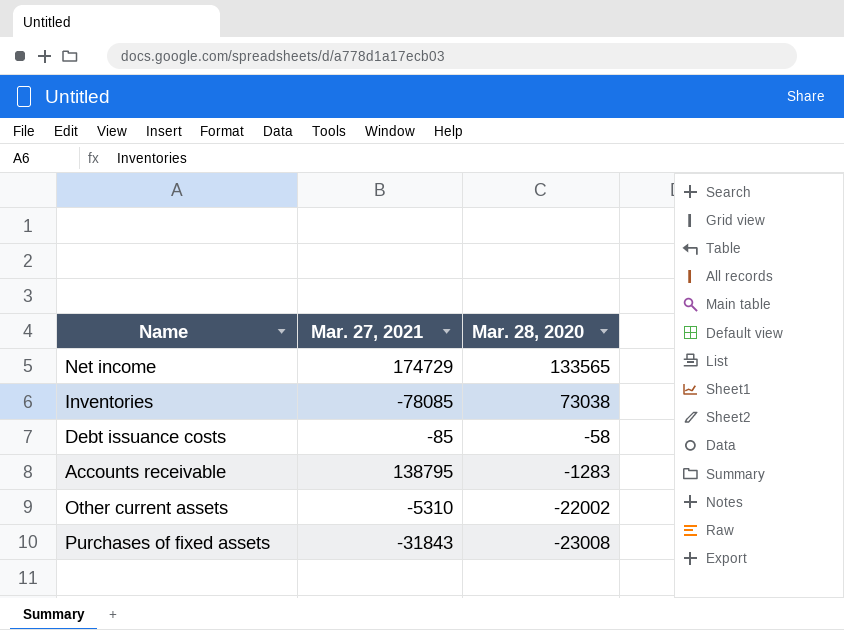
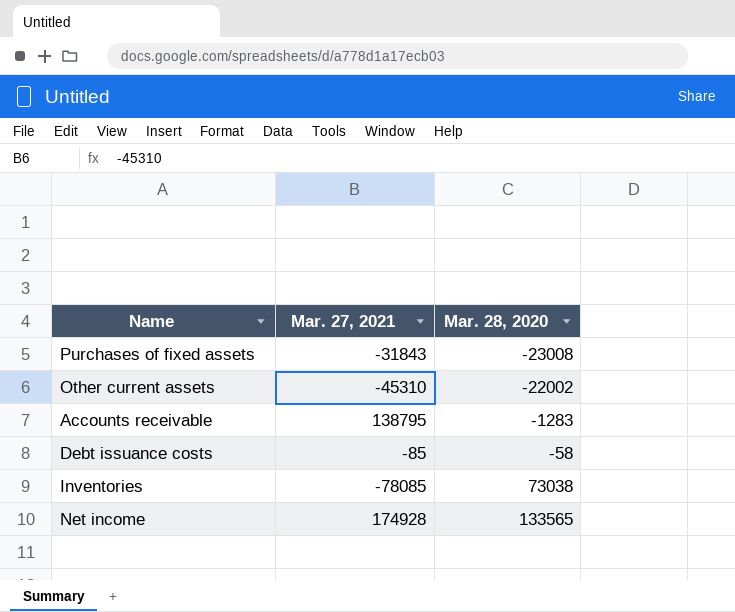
row order: Mar. 28, 2020 descending -> Mar. 28, 2020 ascending
Other current assets | Mar. 27, 2021: -5310 -> -45310
Net income | Mar. 27, 2021: 174729 -> 174928

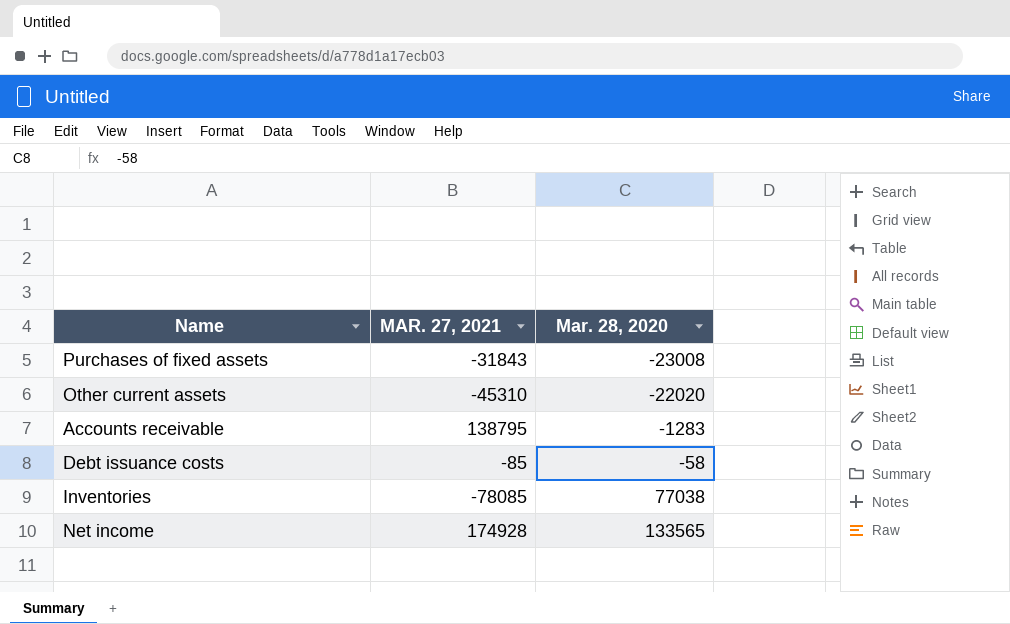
column name: Mar. 27, 2021 -> MAR. 27, 2021
Other current assets | Mar. 28, 2020: -22002 -> -22020
Inventories | Mar. 28, 2020: 73038 -> 77038

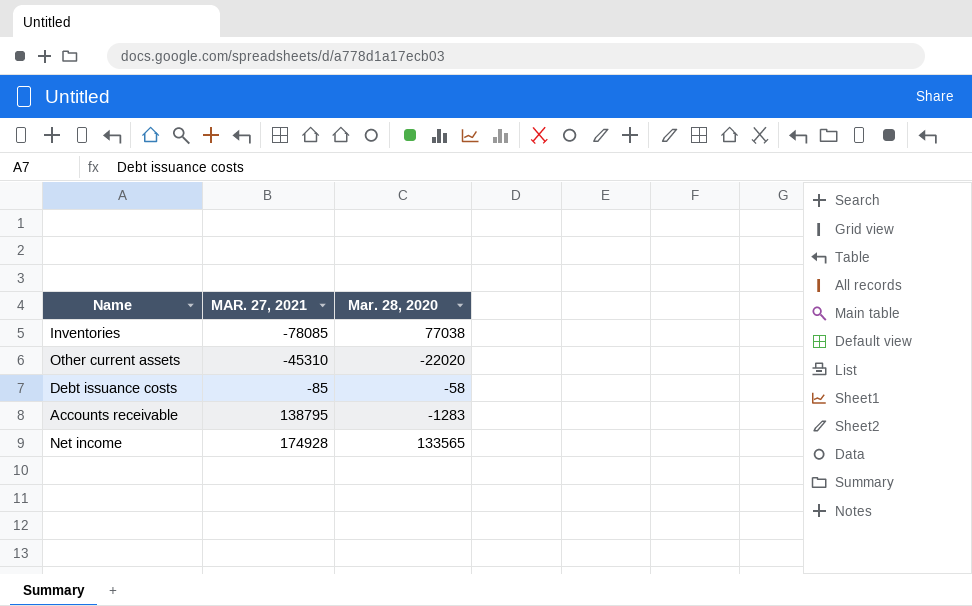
row order: Mar. 28, 2020 ascending -> MAR. 27, 2021 ascending
row Purchases of fixed assets: -31843 | -23008 -> none

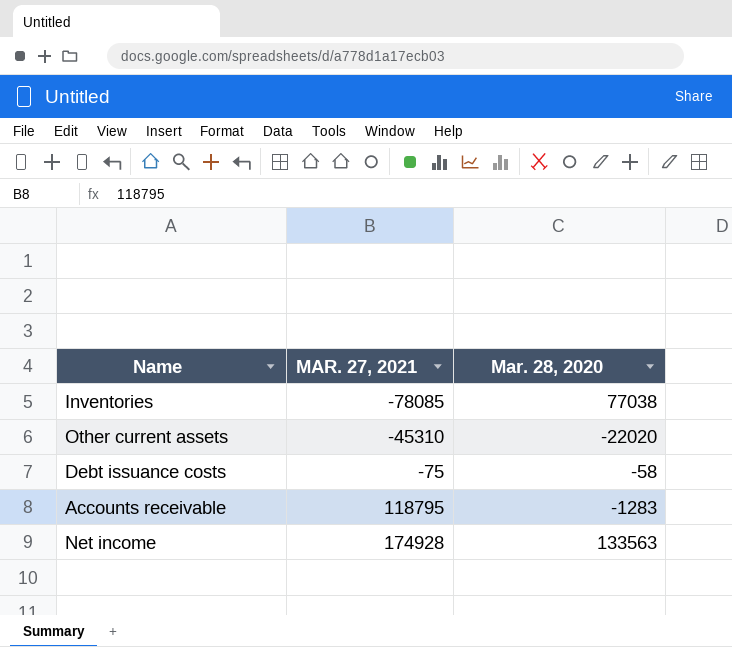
Debt issuance costs | MAR. 27, 2021: -85 -> -75
Accounts receivable | MAR. 27, 2021: 138795 -> 118795
Net income | Mar. 28, 2020: 133565 -> 133563

